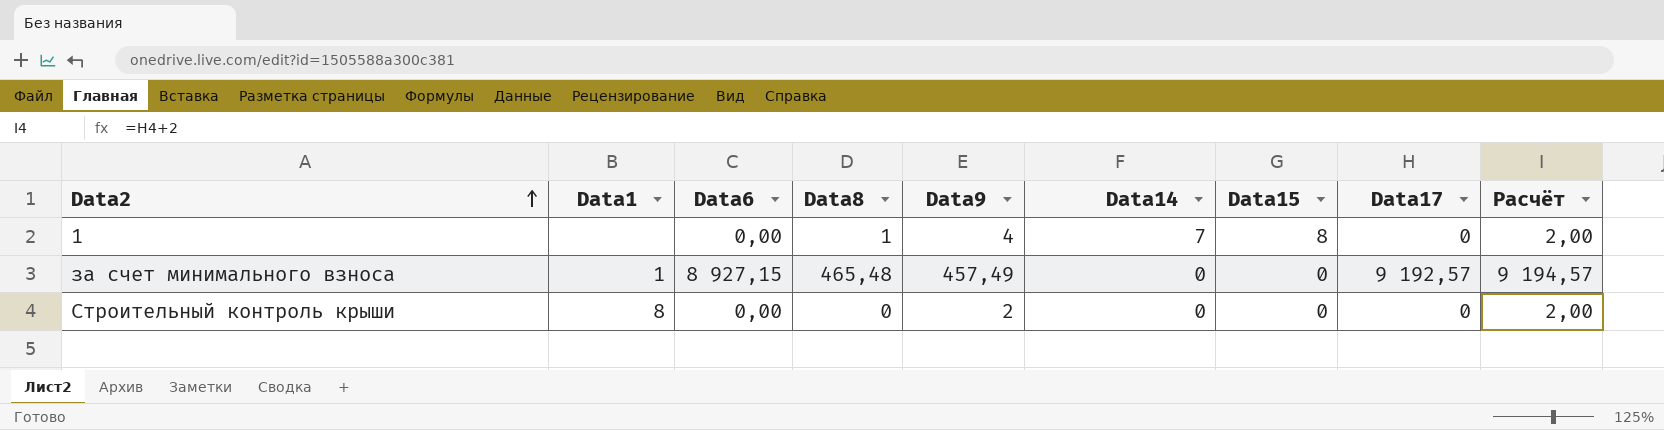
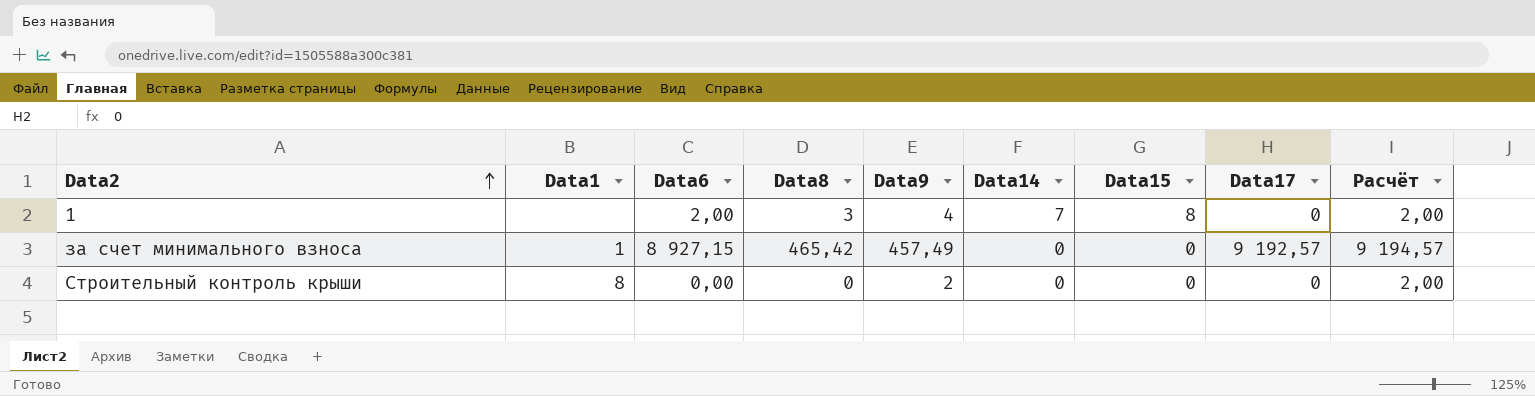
1 | Data6: 0,00 -> 2,00
1 | Data8: 1 -> 3
за счет минимального взноса | Data8: 465,48 -> 465,42

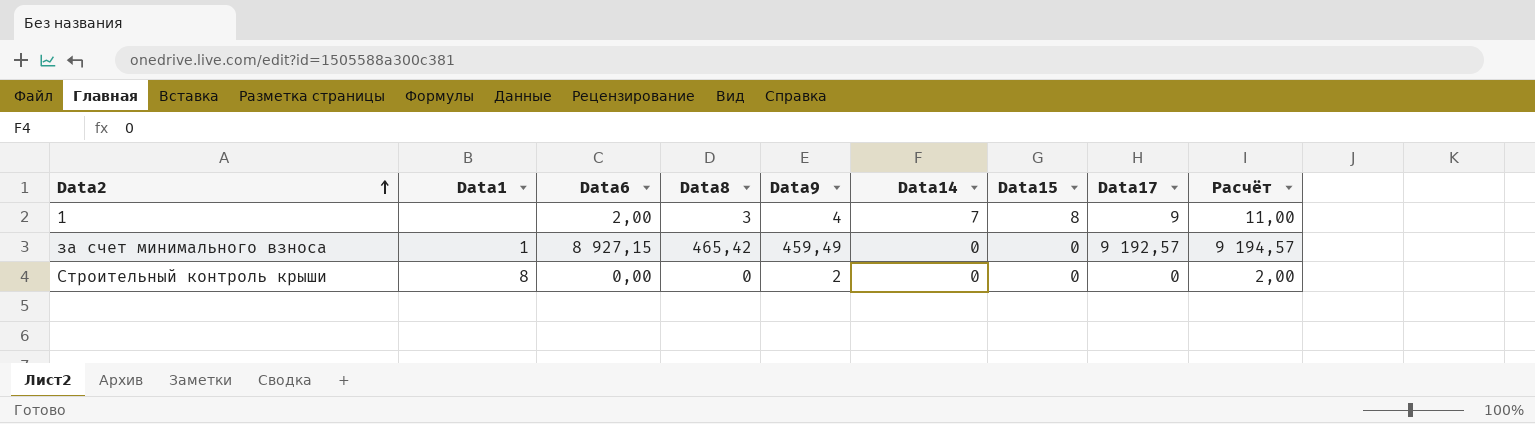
1 | Data17: 0 -> 9
1 | Расчёт: 2,00 -> 11,00
за счет минимального взноса | Data9: 457,49 -> 459,49

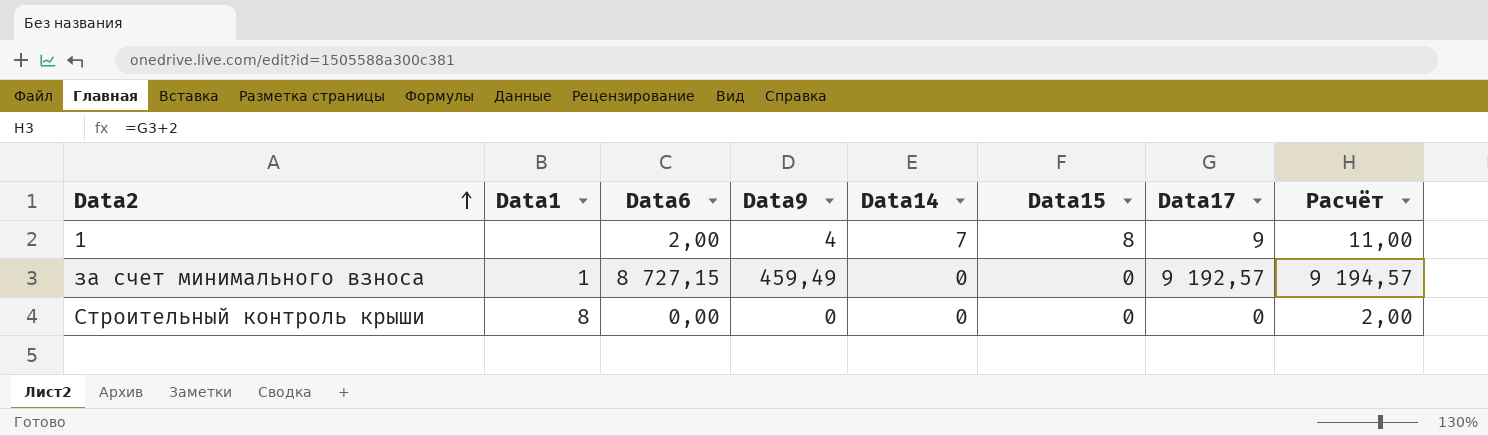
column Data8 | position: 4 -> none
за счет минимального взноса | Data6: 8 927,15 -> 8 727,15
Строительный контроль крыши | Data9: 2 -> 0

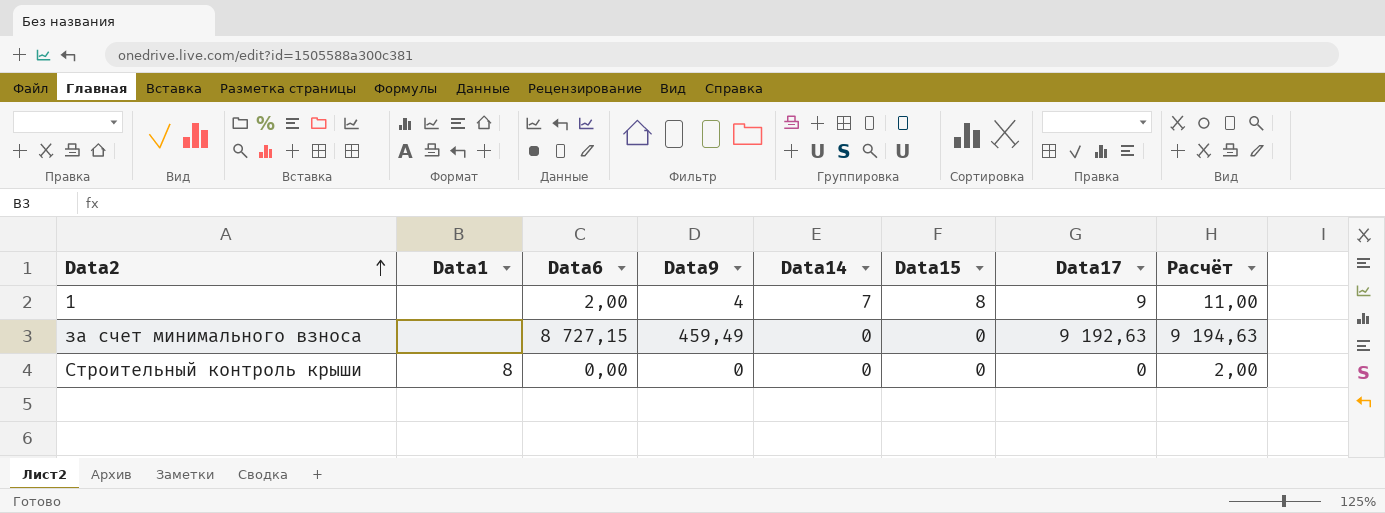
за счет минимального взноса | Data1: 1 -> none
за счет минимального взноса | Data17: 9 192,57 -> 9 192,63
за счет минимального взноса | Расчёт: 9 194,57 -> 9 194,63

